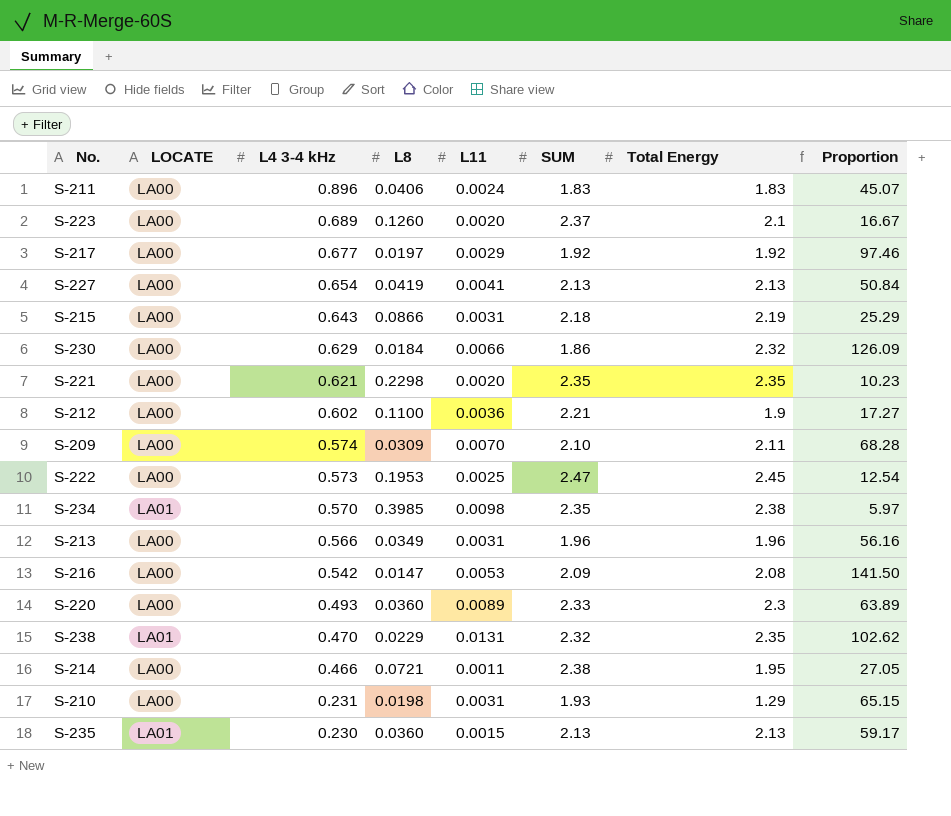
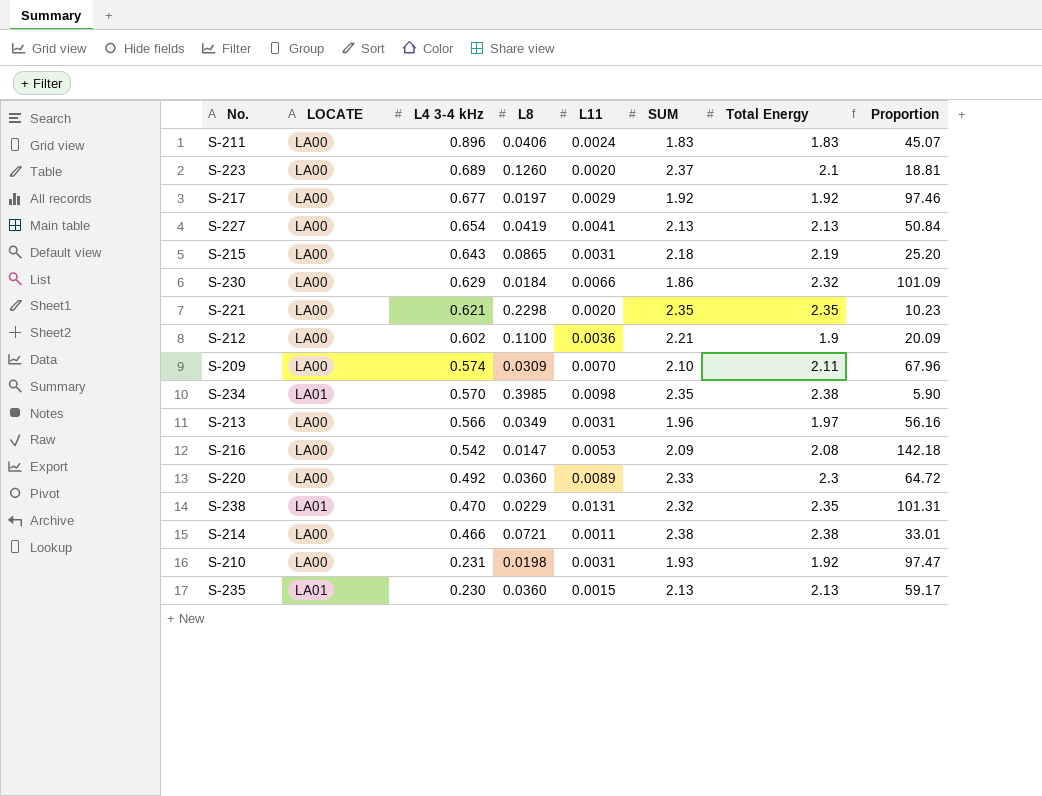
column Proportion | formula: [Total Energy] / [L8] -> [SUM] / [L8]
row S-222: LA00 | 0.573 | 0.1953 | 0.0025 | 2.47 | 2.45 | 12.54 -> none
S-215 | L8: 0.0866 -> 0.0865
S-213 | Total Energy: 1.96 -> 1.97
S-220 | L4 3-4 kHz: 0.493 -> 0.492
S-214 | Total Energy: 1.95 -> 2.38
S-210 | Total Energy: 1.29 -> 1.92

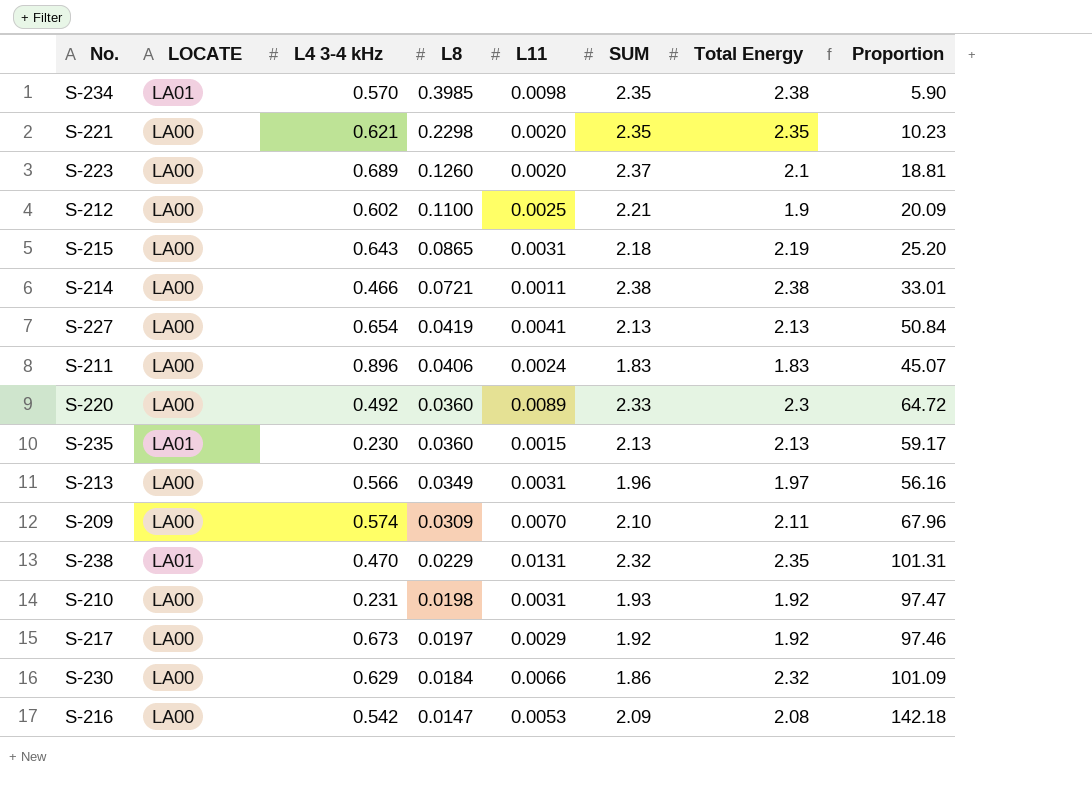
row order: L4 3-4 kHz descending -> L8 descending
S-212 | L11: 0.0036 -> 0.0025
S-217 | L4 3-4 kHz: 0.677 -> 0.673

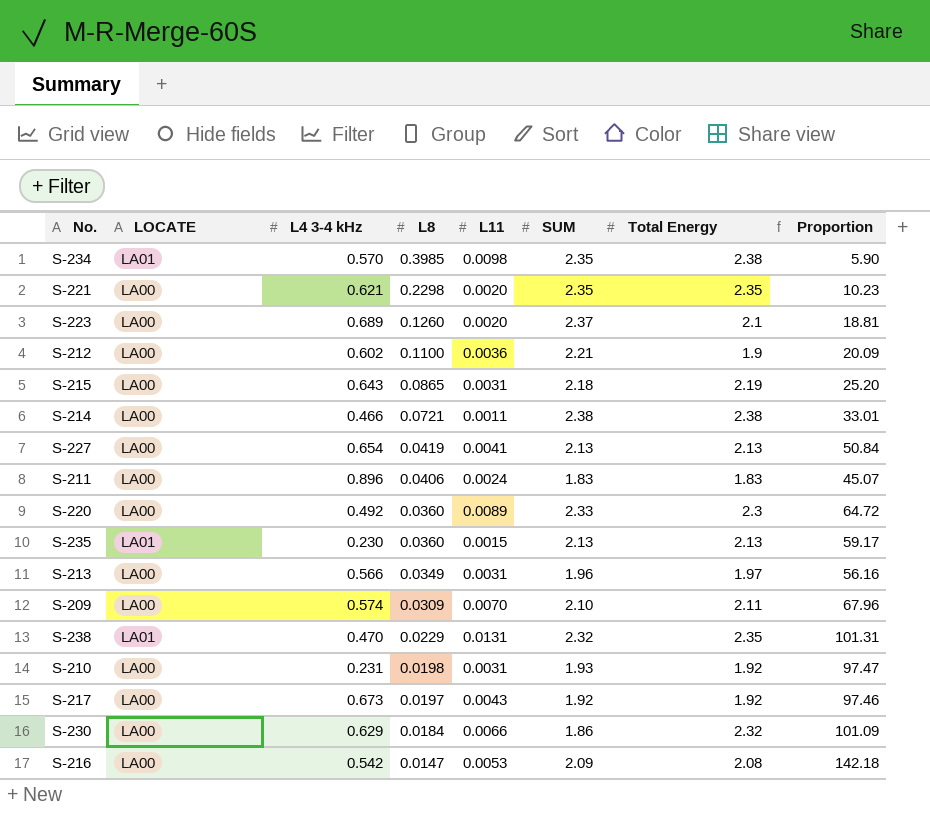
S-212 | L11: 0.0025 -> 0.0036
S-217 | L11: 0.0029 -> 0.0043

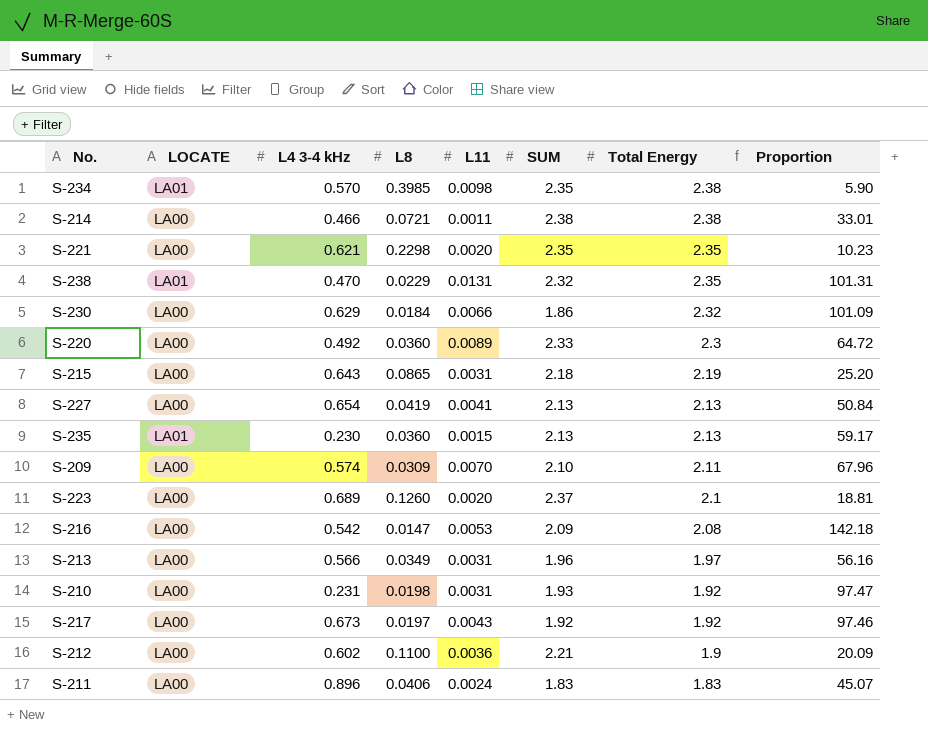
row order: L8 descending -> Total Energy descending

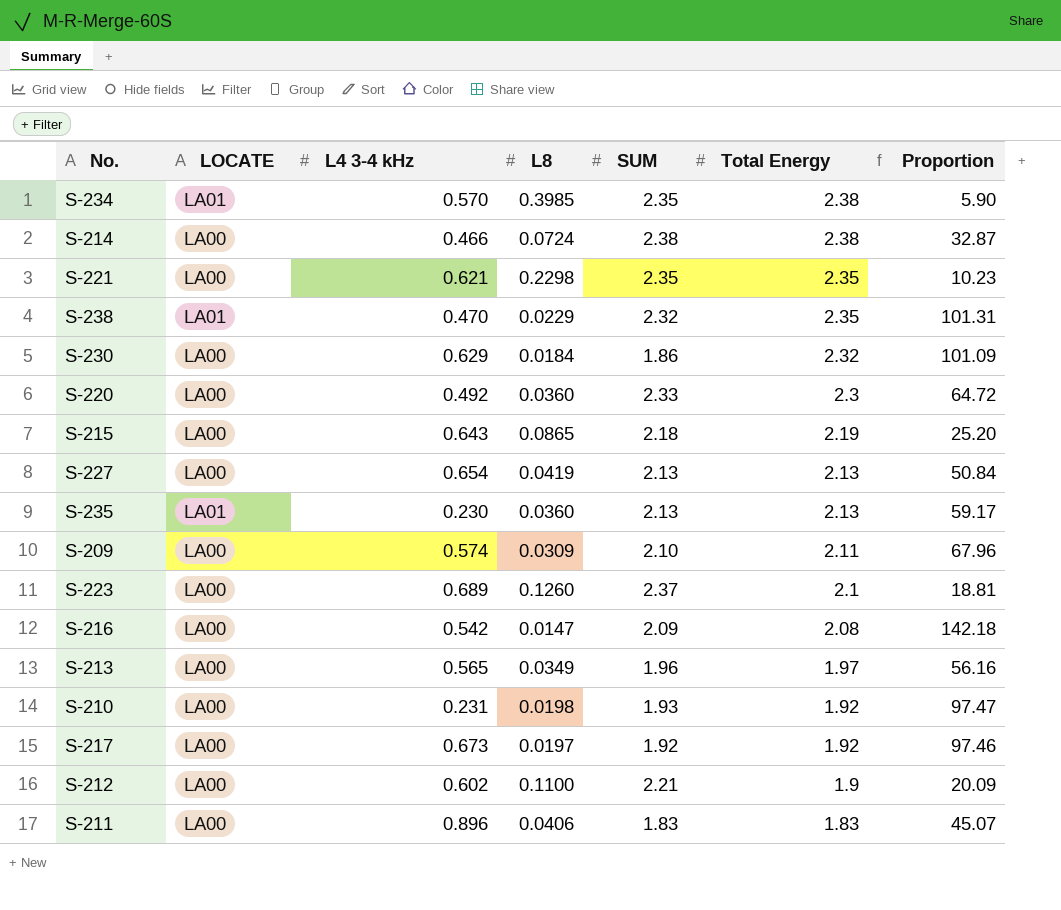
column L11 | position: 5 -> none
S-214 | L8: 0.0721 -> 0.0724
S-214 | Proportion: 33.01 -> 32.87
S-213 | L4 3-4 kHz: 0.566 -> 0.565

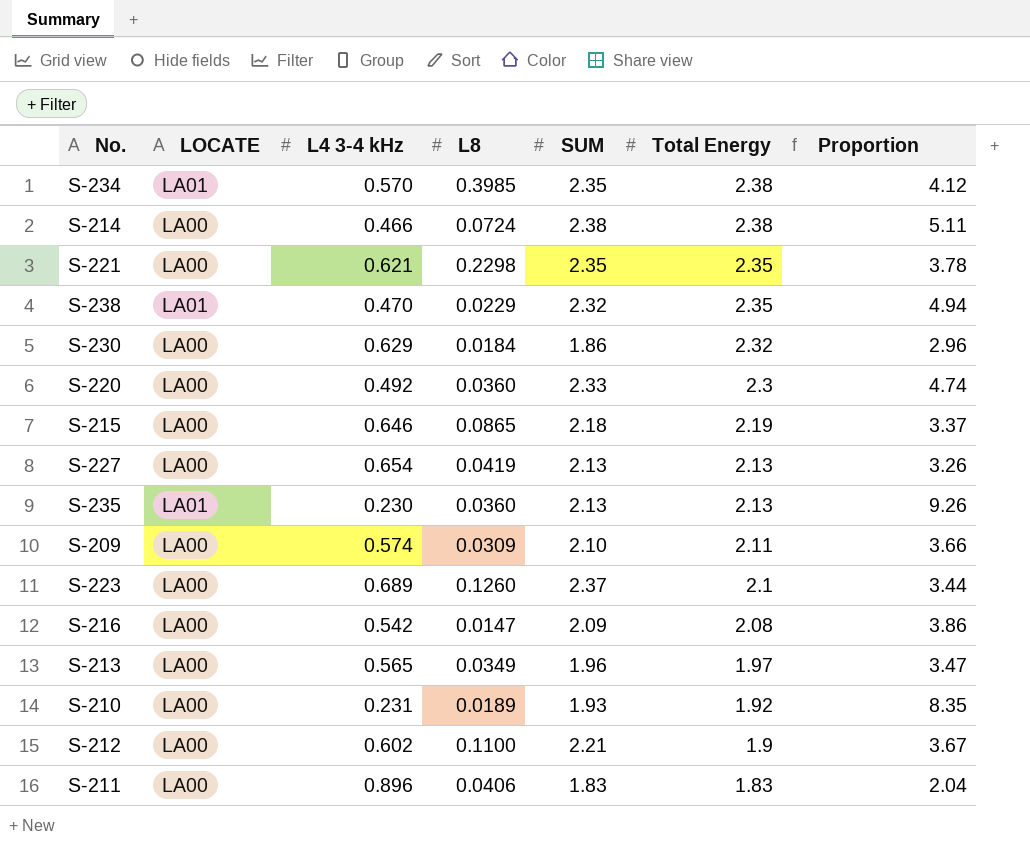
column Proportion | formula: [SUM] / [L8] -> [SUM] / [L4 3-4 kHz]
row S-217: LA00 | 0.673 | 0.0197 | 1.92 | 1.92 | 97.46 -> none
S-215 | L4 3-4 kHz: 0.643 -> 0.646
S-210 | L8: 0.0198 -> 0.0189

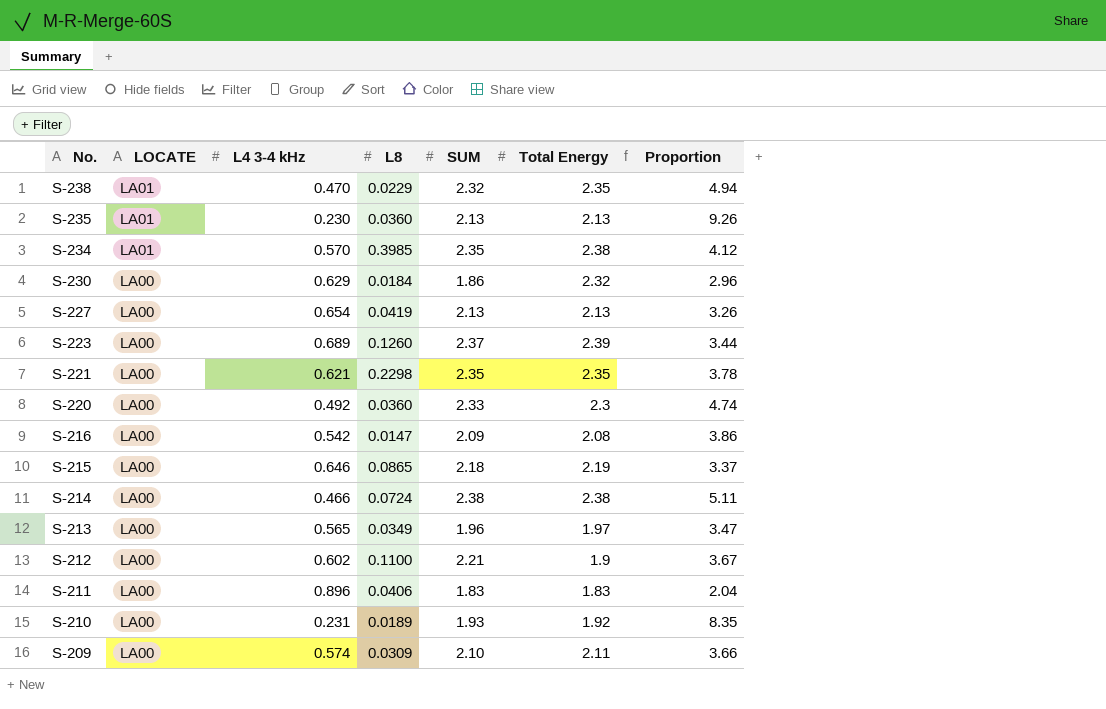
row order: Total Energy descending -> No. descending
S-223 | Total Energy: 2.1 -> 2.39

